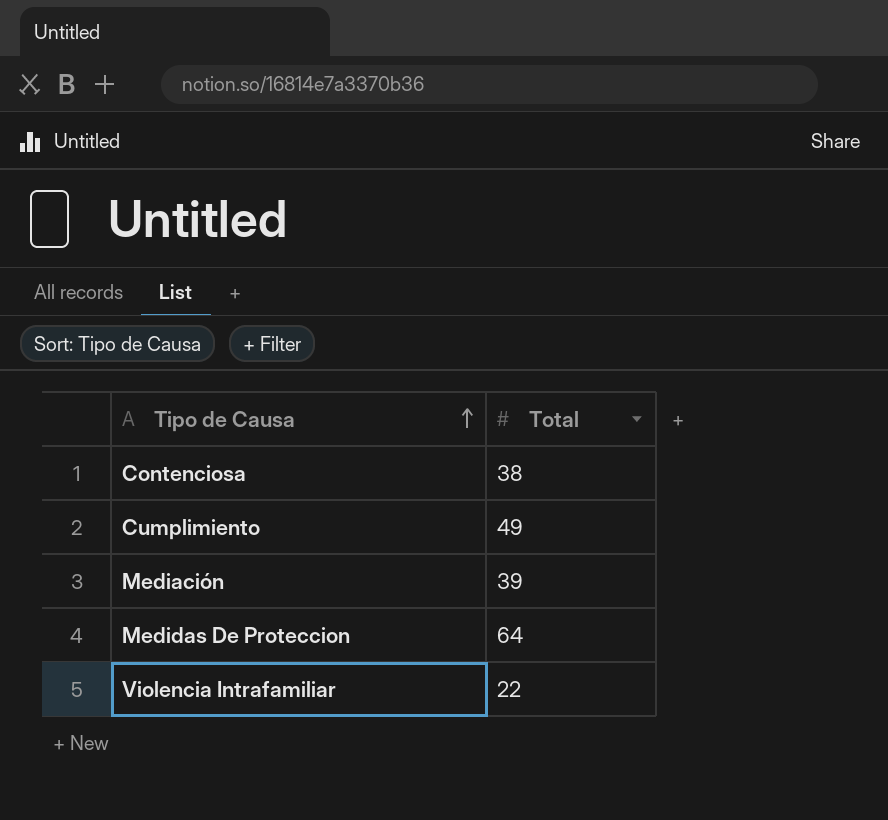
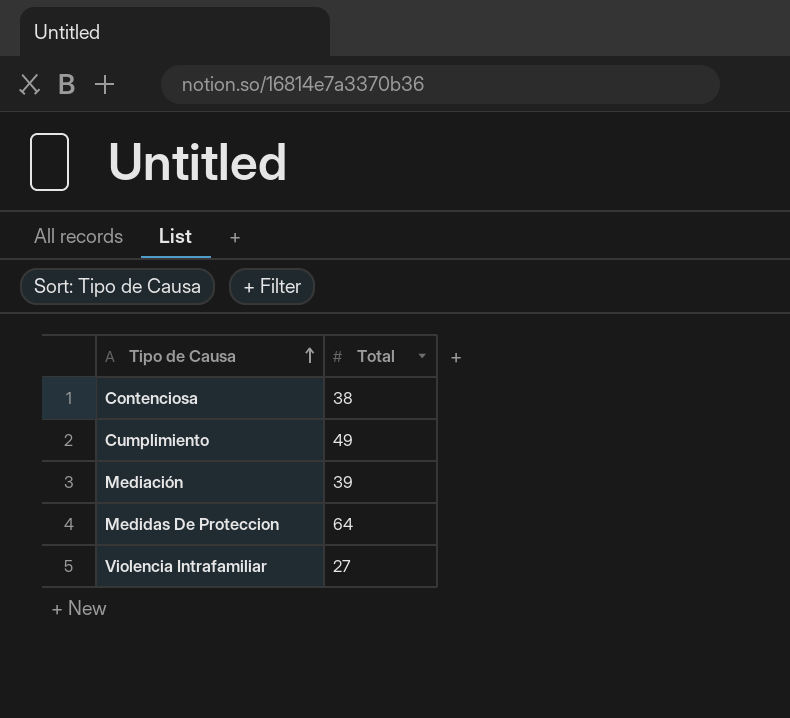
Violencia Intrafamiliar | Total: 22 -> 27

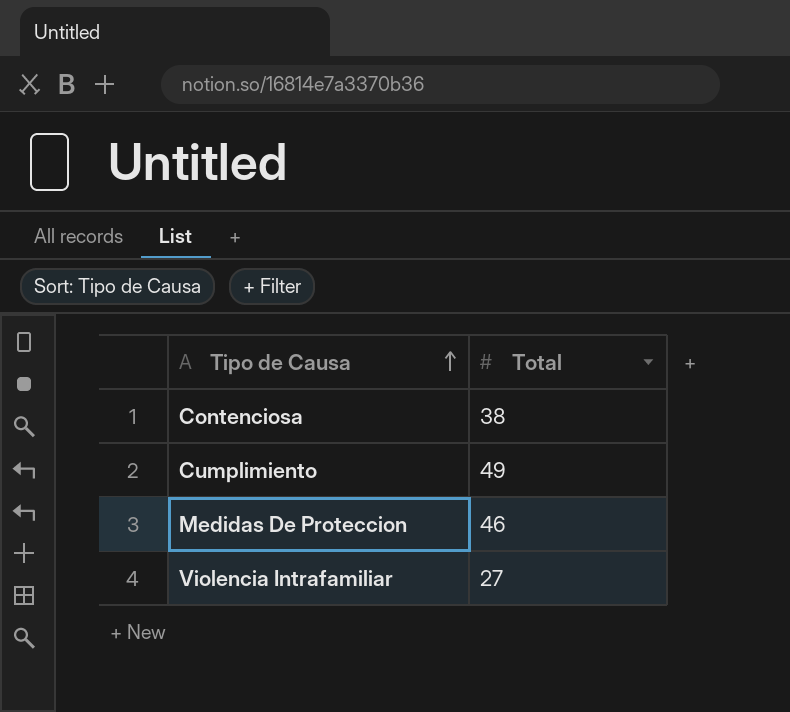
row Mediación: 39 -> none
Medidas De Proteccion | Total: 64 -> 46

